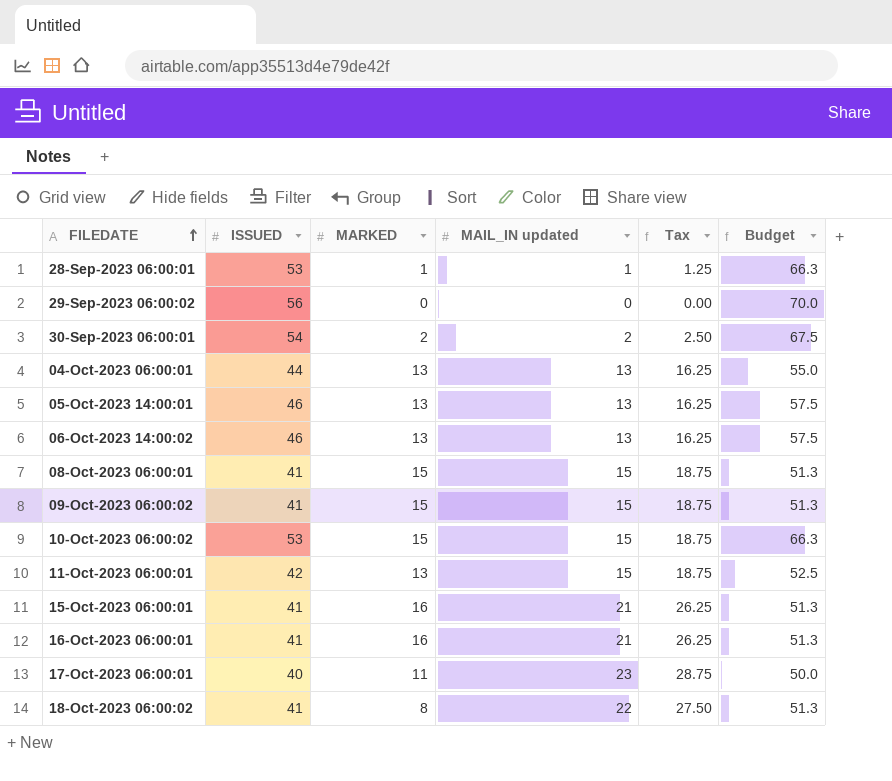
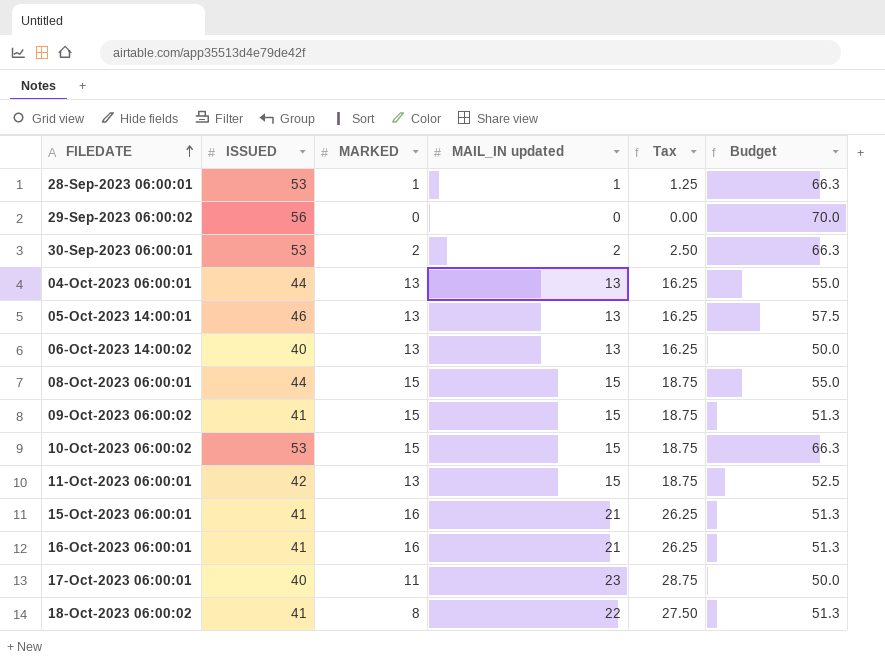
30-Sep-2023 06:00:01 | ISSUED: 54 -> 53
30-Sep-2023 06:00:01 | Budget: 67.5 -> 66.3
06-Oct-2023 14:00:02 | ISSUED: 46 -> 40
06-Oct-2023 14:00:02 | Budget: 57.5 -> 50.0
08-Oct-2023 06:00:01 | ISSUED: 41 -> 44
08-Oct-2023 06:00:01 | Budget: 51.3 -> 55.0

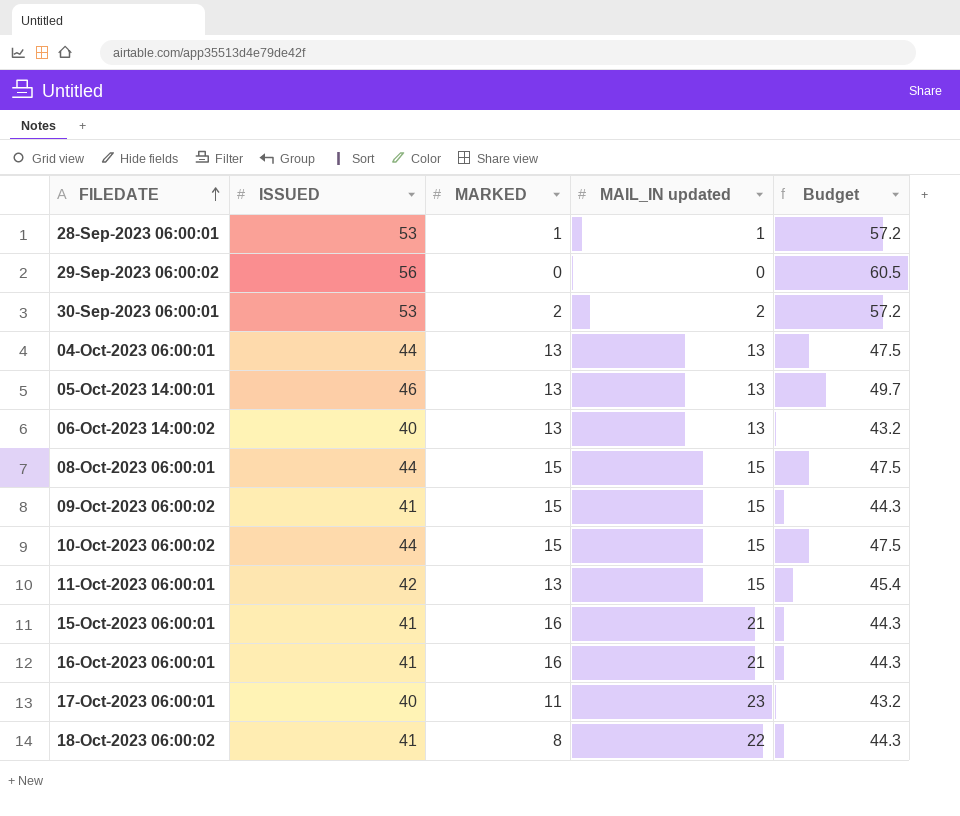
column Tax | formula: [MAIL_IN updated] * 1.25 -> none
column Budget | formula: [ISSUED] * 1.25 -> [ISSUED] * 1.08
10-Oct-2023 06:00:02 | ISSUED: 53 -> 44

